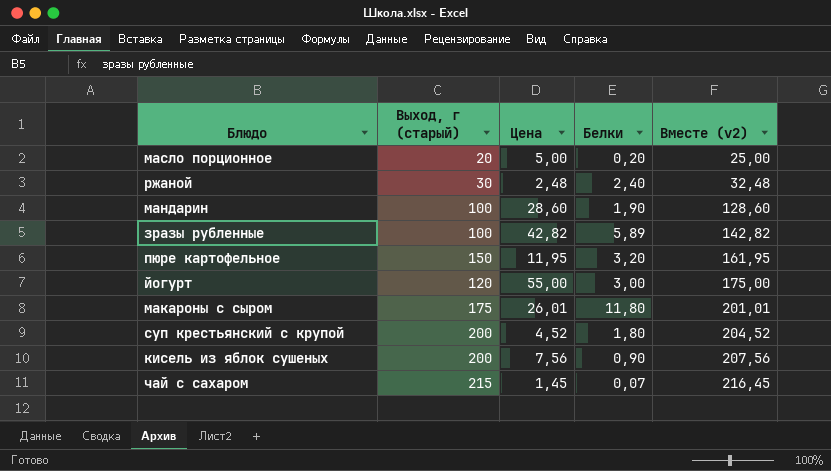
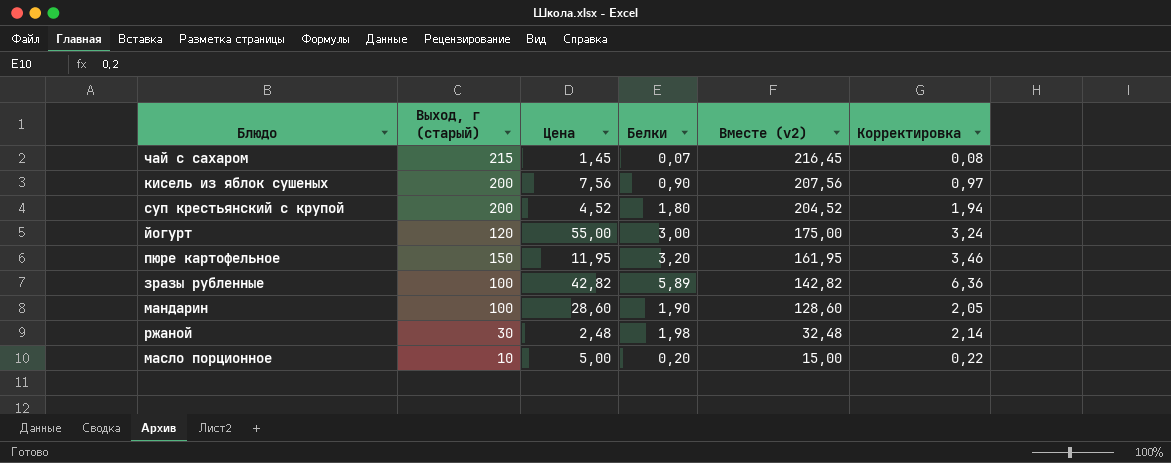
row order: Вместе (v2) ascending -> Вместе (v2) descending
column Корректировка | formula: none -> [Белки] * 1,08
row макароны с сыром: 175 | 26,01 | 11,80 | 201,01 -> none
ржаной | Белки: 2,40 -> 1,98
масло порционное | Выход, г (старый): 20 -> 10
масло порционное | Вместе (v2): 25,00 -> 15,00

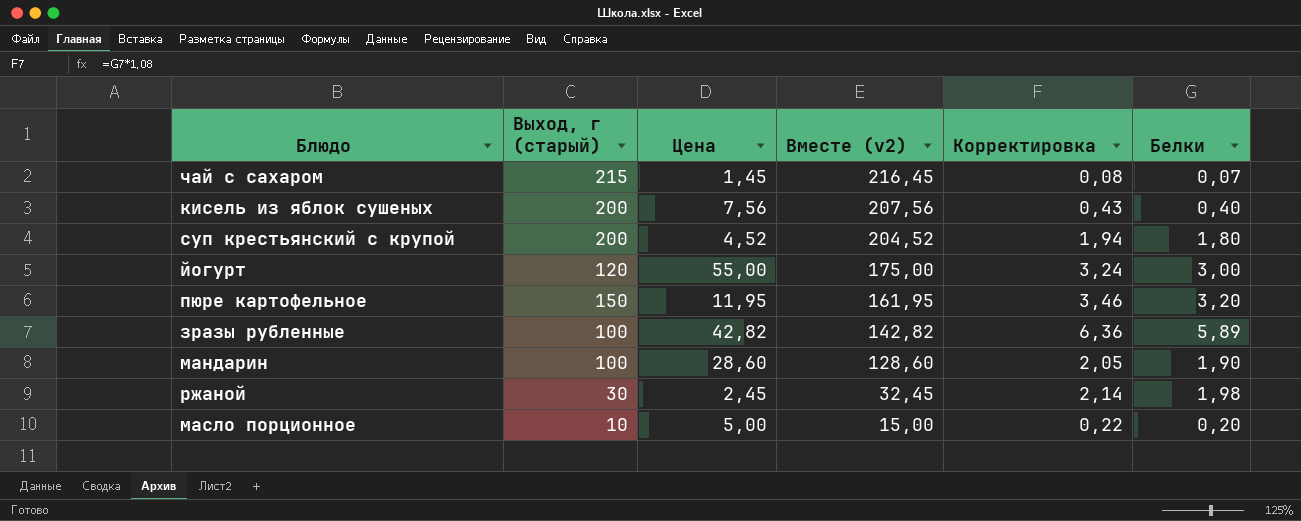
column Белки | position: 4 -> 6
кисель из яблок сушеных | Корректировка: 0,97 -> 0,43
кисель из яблок сушеных | Белки: 0,90 -> 0,40
ржаной | Цена: 2,48 -> 2,45
ржаной | Вместе (v2): 32,48 -> 32,45

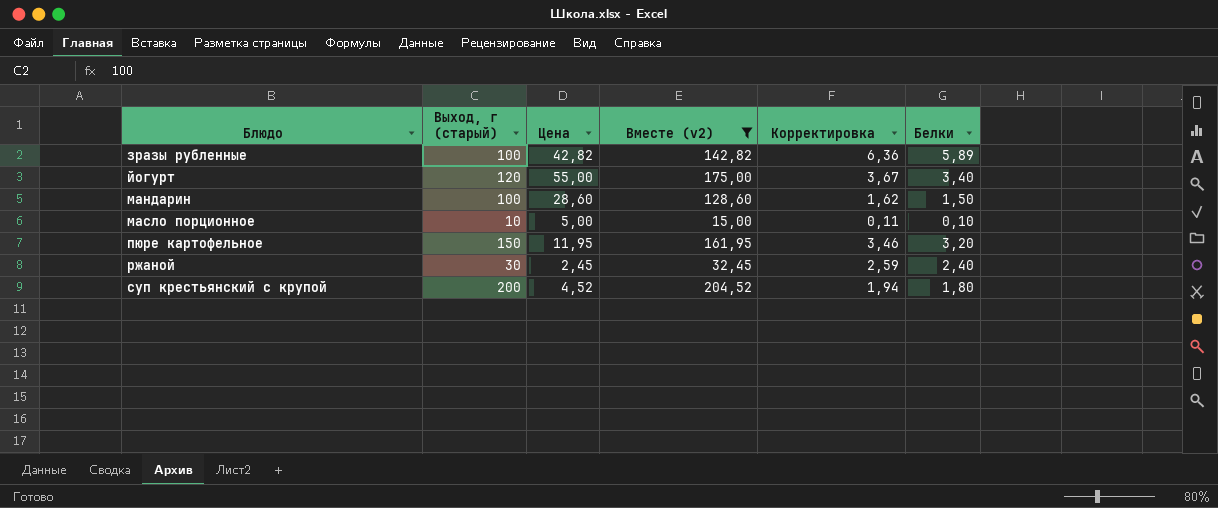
filter: none -> Вместе (v2) <= 204,52
row order: Вместе (v2) descending -> Блюдо ascending
йогурт | Корректировка: 3,24 -> 3,67
йогурт | Белки: 3,00 -> 3,40
мандарин | Корректировка: 2,05 -> 1,62
мандарин | Белки: 1,90 -> 1,50
масло порционное | Корректировка: 0,22 -> 0,11
масло порционное | Белки: 0,20 -> 0,10
ржаной | Корректировка: 2,14 -> 2,59
ржаной | Белки: 1,98 -> 2,40

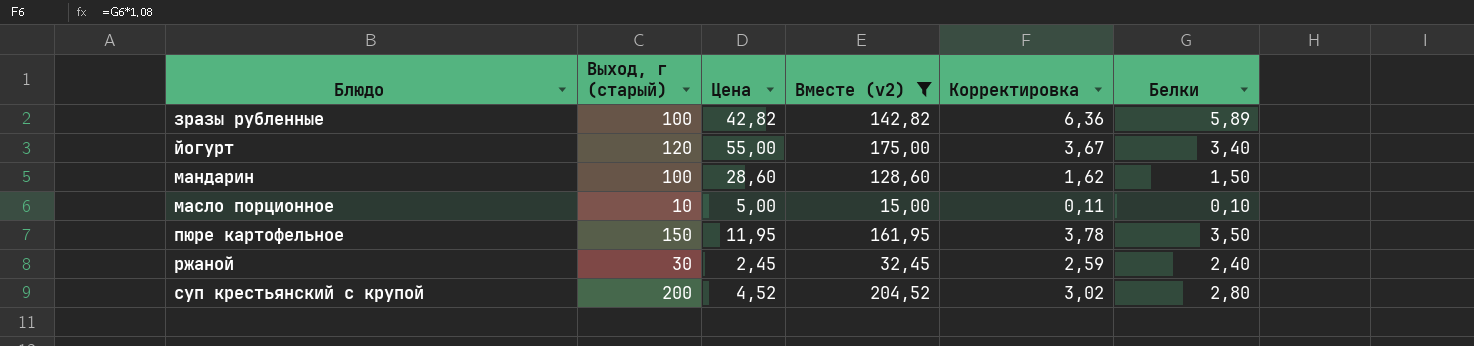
пюре картофельное | Корректировка: 3,46 -> 3,78
пюре картофельное | Белки: 3,20 -> 3,50
суп крестьянский с крупой | Корректировка: 1,94 -> 3,02
суп крестьянский с крупой | Белки: 1,80 -> 2,80

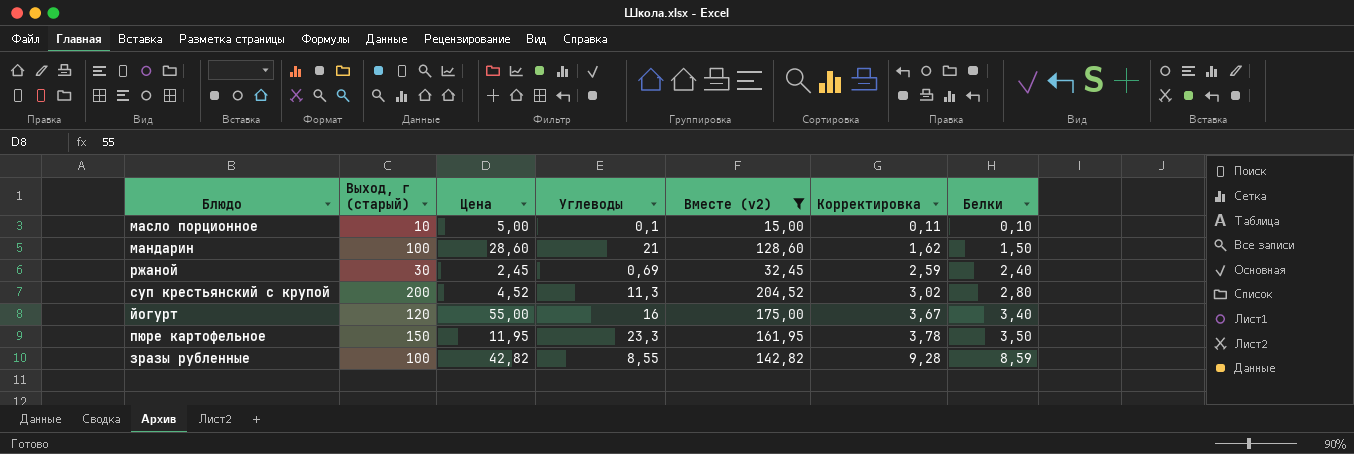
row order: Блюдо ascending -> Корректировка ascending
column Углеводы | position: none -> 4
зразы рубленные | Корректировка: 6,36 -> 9,28
зразы рубленные | Белки: 5,89 -> 8,59

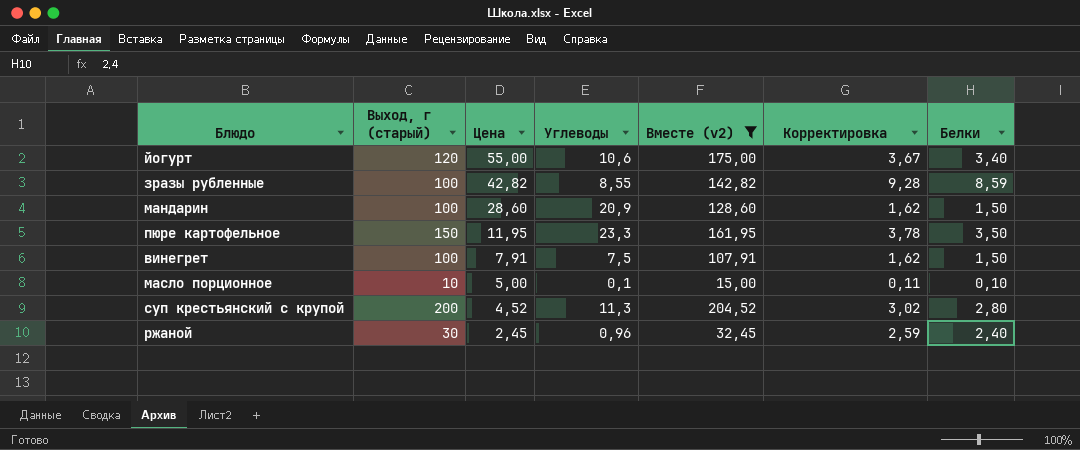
row order: Корректировка ascending -> Цена descending
йогурт | Углеводы: 16 -> 10,6
мандарин | Углеводы: 21 -> 20,9
row винегрет: none -> 100 | 7,91 | 7,5 | 107,91 | 1,62 | 1,50
ржаной | Углеводы: 0,69 -> 0,96

